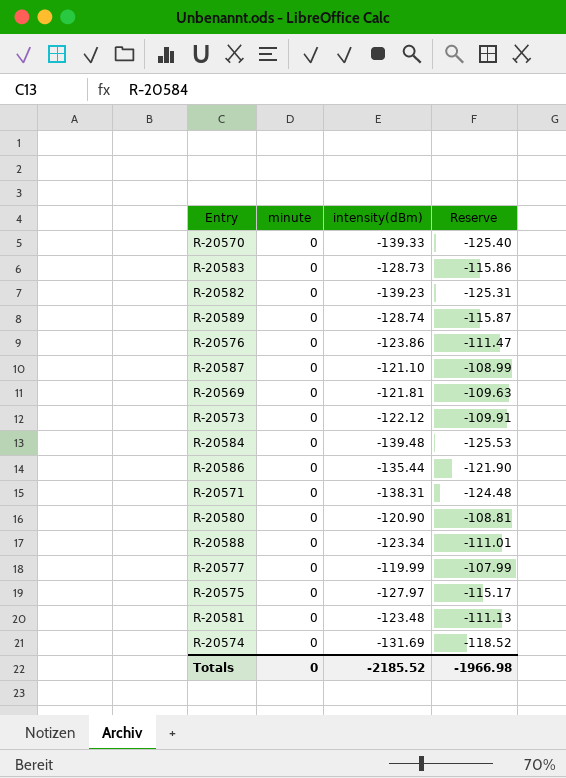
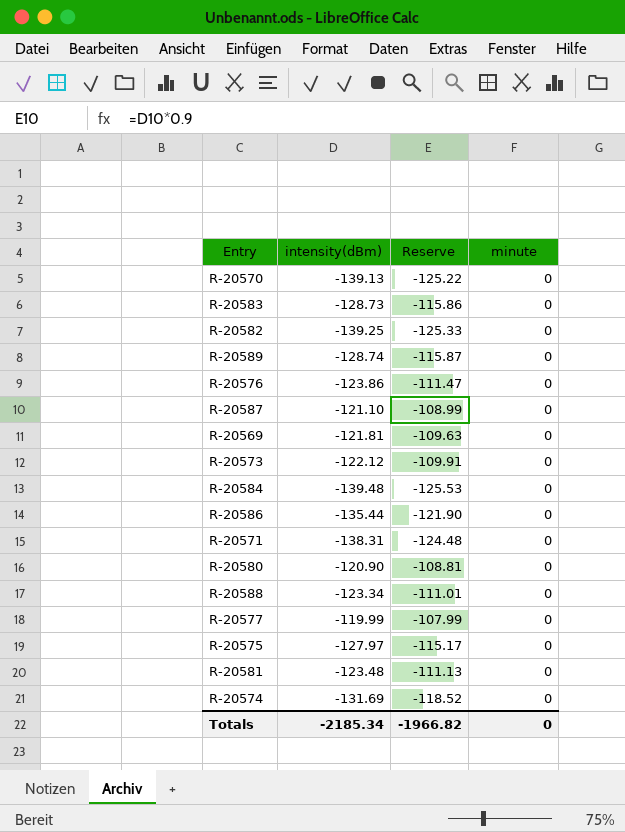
column minute | position: 2 -> 4
R-20570 | intensity(dBm): -139.33 -> -139.13
R-20570 | Reserve: -125.40 -> -125.22
R-20582 | intensity(dBm): -139.23 -> -139.25
R-20582 | Reserve: -125.31 -> -125.33
Totals | intensity(dBm): -2185.52 -> -2185.34
Totals | Reserve: -1966.98 -> -1966.82

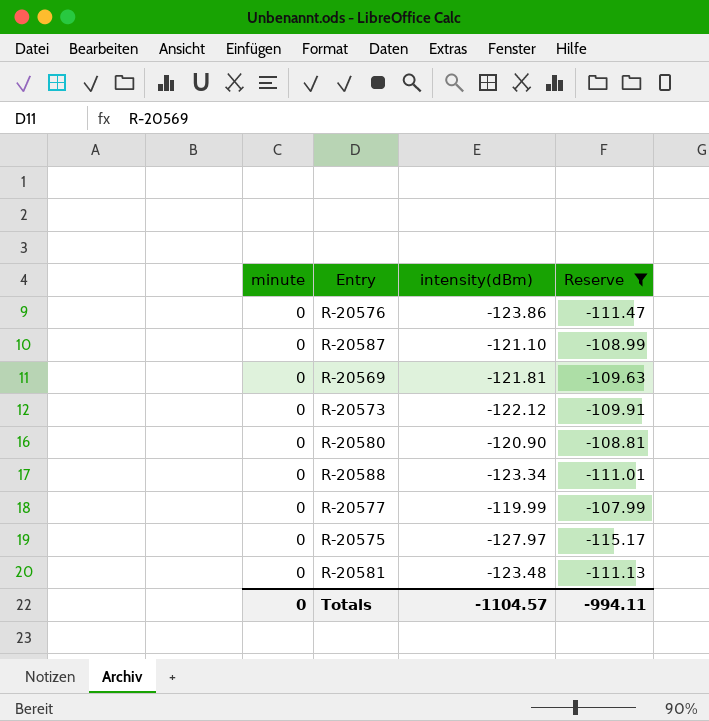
filter: none -> Reserve >= -115.17
column minute | position: 4 -> 1
Totals | intensity(dBm): -2185.34 -> -1104.57
Totals | Reserve: -1966.82 -> -994.11

